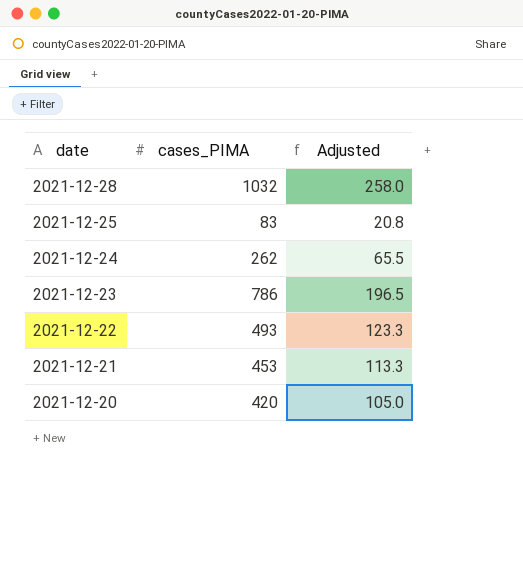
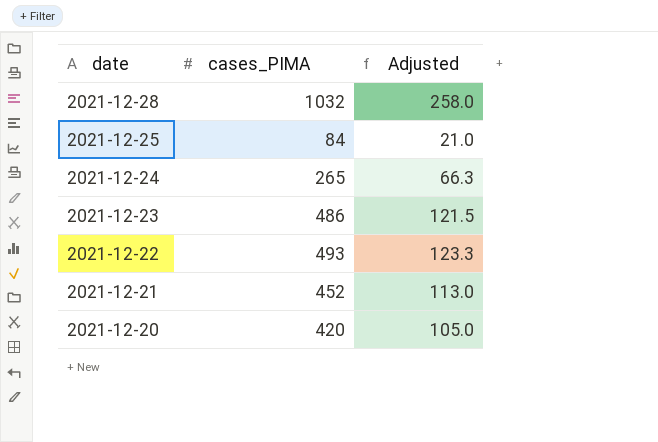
2021-12-25 | cases_PIMA: 83 -> 84
2021-12-25 | Adjusted: 20.8 -> 21.0
2021-12-24 | cases_PIMA: 262 -> 265
2021-12-24 | Adjusted: 65.5 -> 66.3
2021-12-23 | cases_PIMA: 786 -> 486
2021-12-23 | Adjusted: 196.5 -> 121.5
2021-12-21 | cases_PIMA: 453 -> 452
2021-12-21 | Adjusted: 113.3 -> 113.0

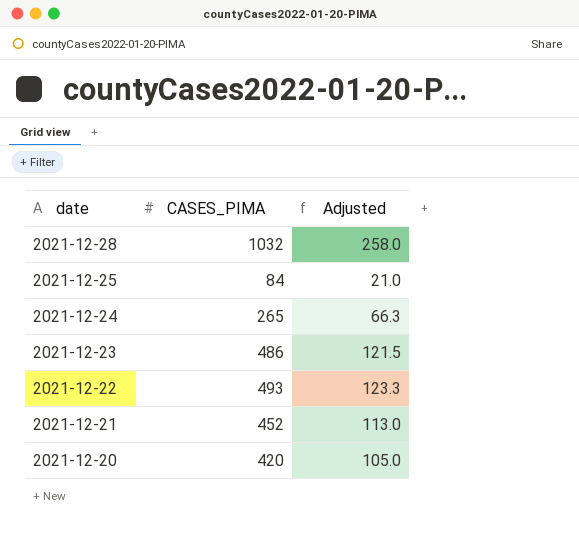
column name: cases_PIMA -> CASES_PIMA

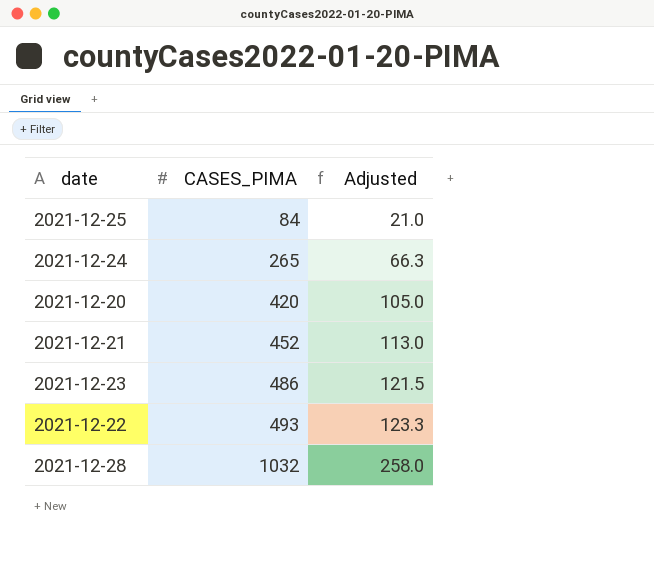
row order: date descending -> CASES_PIMA ascending

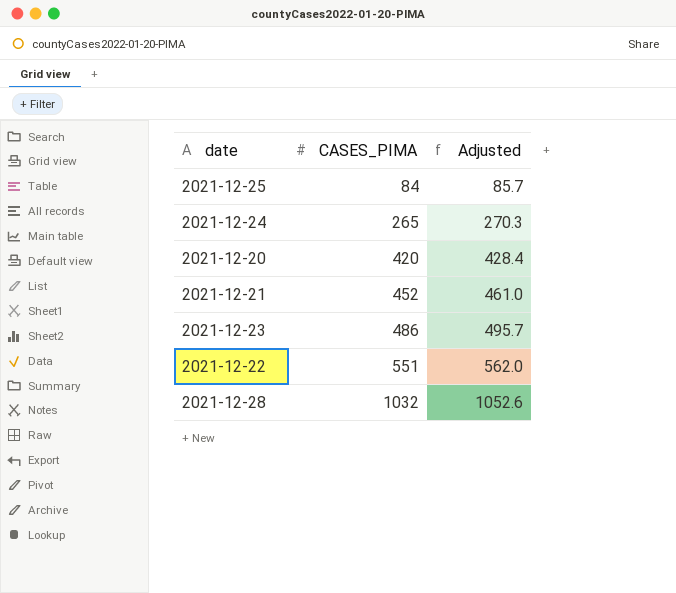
column Adjusted | formula: [CASES_PIMA] * 0.25 -> [CASES_PIMA] * 1.02
2021-12-22 | CASES_PIMA: 493 -> 551

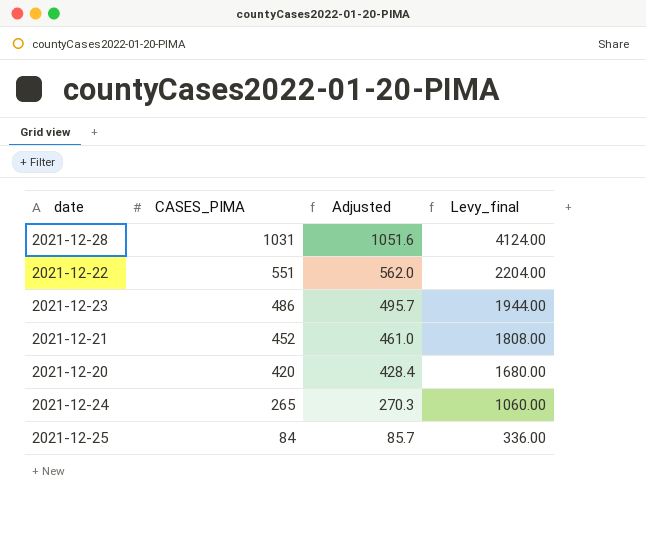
row order: CASES_PIMA ascending -> CASES_PIMA descending
column Levy_final | formula: none -> [CASES_PIMA] * 4
2021-12-28 | CASES_PIMA: 1032 -> 1031
2021-12-28 | Adjusted: 1052.6 -> 1051.6

